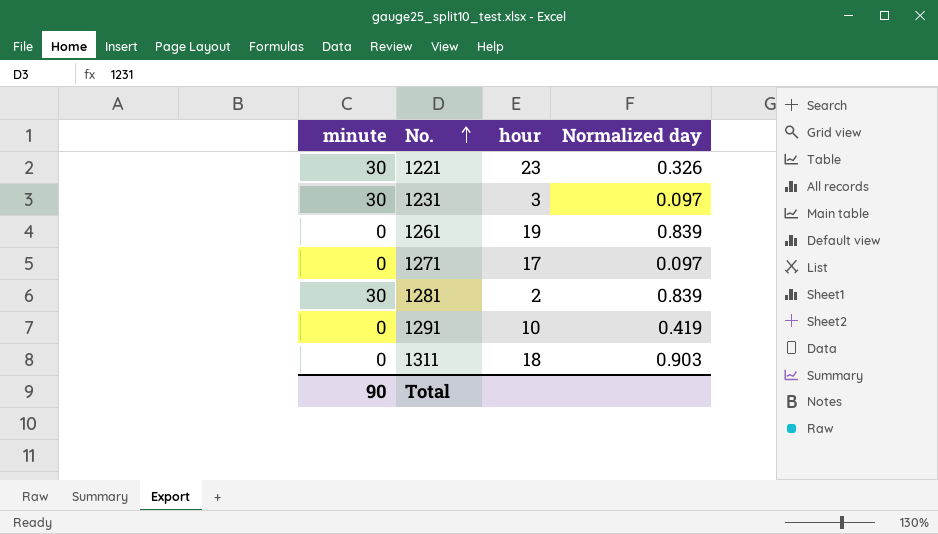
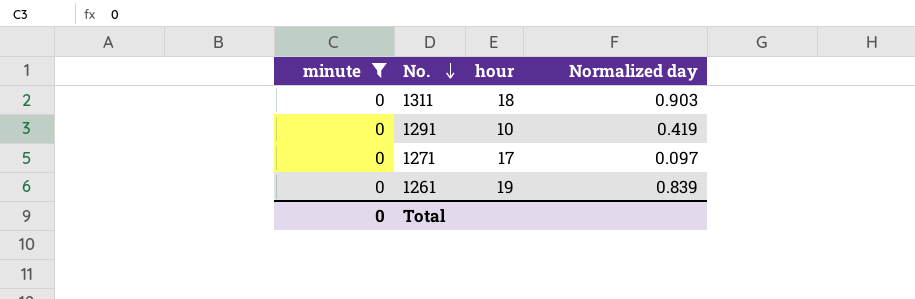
filter: none -> minute = 0
row order: No. ascending -> No. descending
Total | minute: 90 -> 0

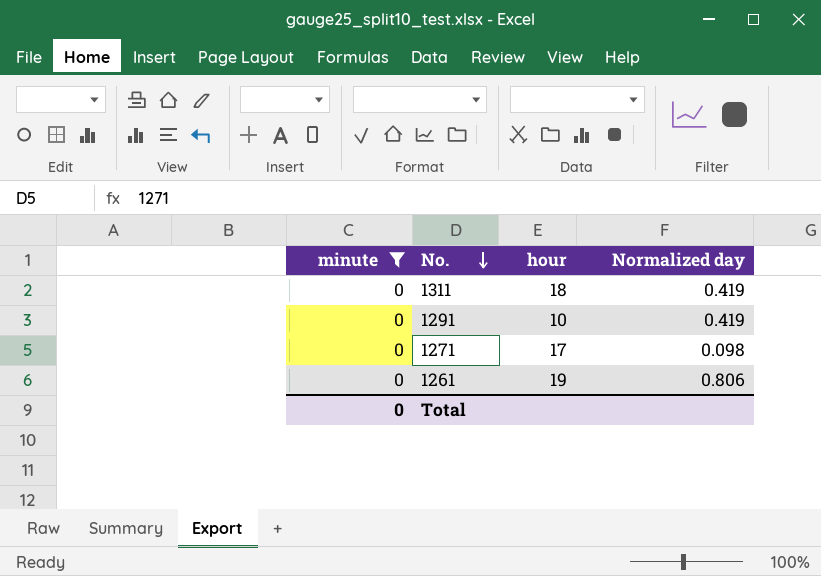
1311 | Normalized day: 0.903 -> 0.419
1271 | Normalized day: 0.097 -> 0.098
1261 | Normalized day: 0.839 -> 0.806

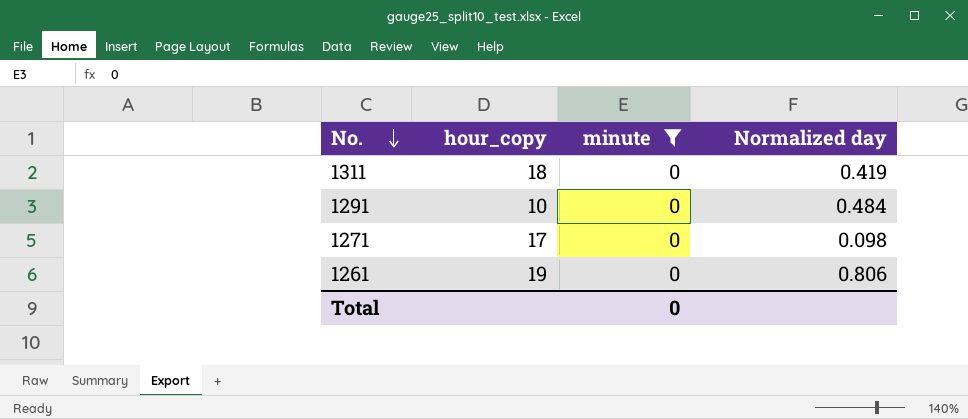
column name: hour -> hour_copy
column minute | position: 1 -> 3
1291 | Normalized day: 0.419 -> 0.484

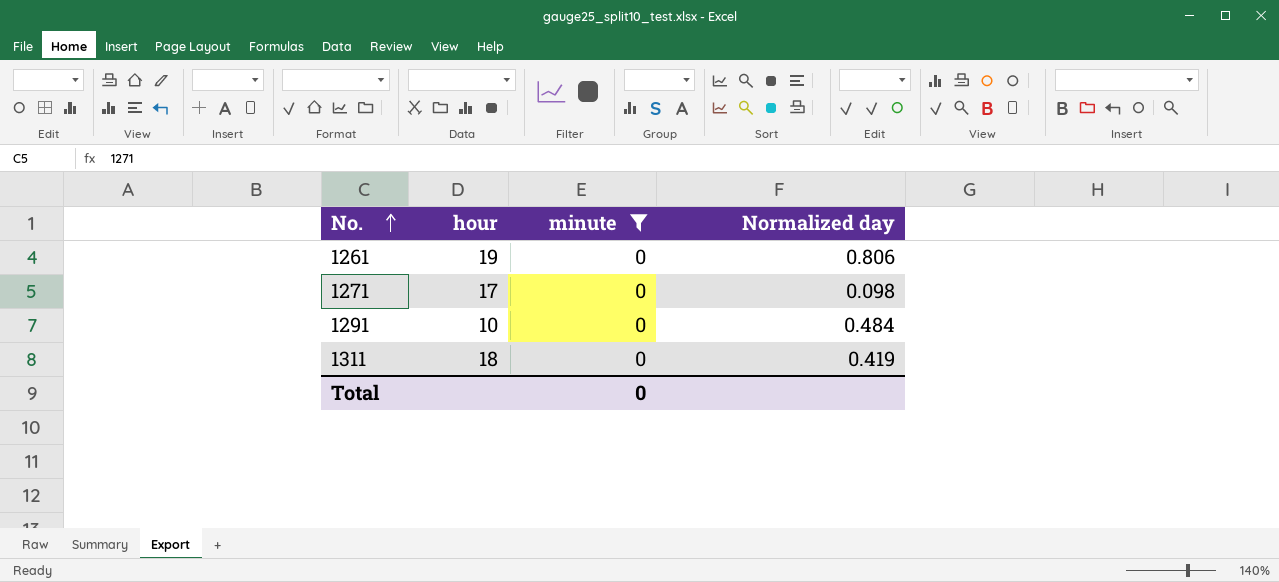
row order: No. descending -> No. ascending
column name: hour_copy -> hour

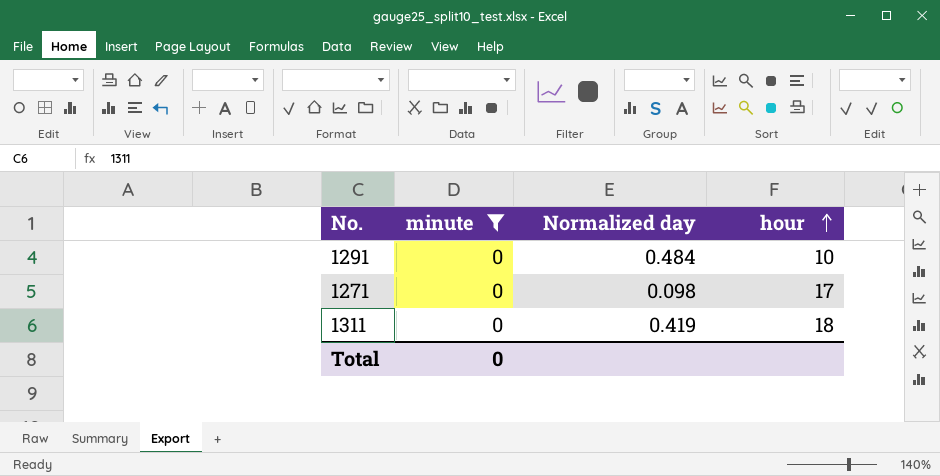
row order: No. ascending -> hour ascending
column hour | position: 2 -> 4
row 1261: 19 | 0 | 0.806 -> none

